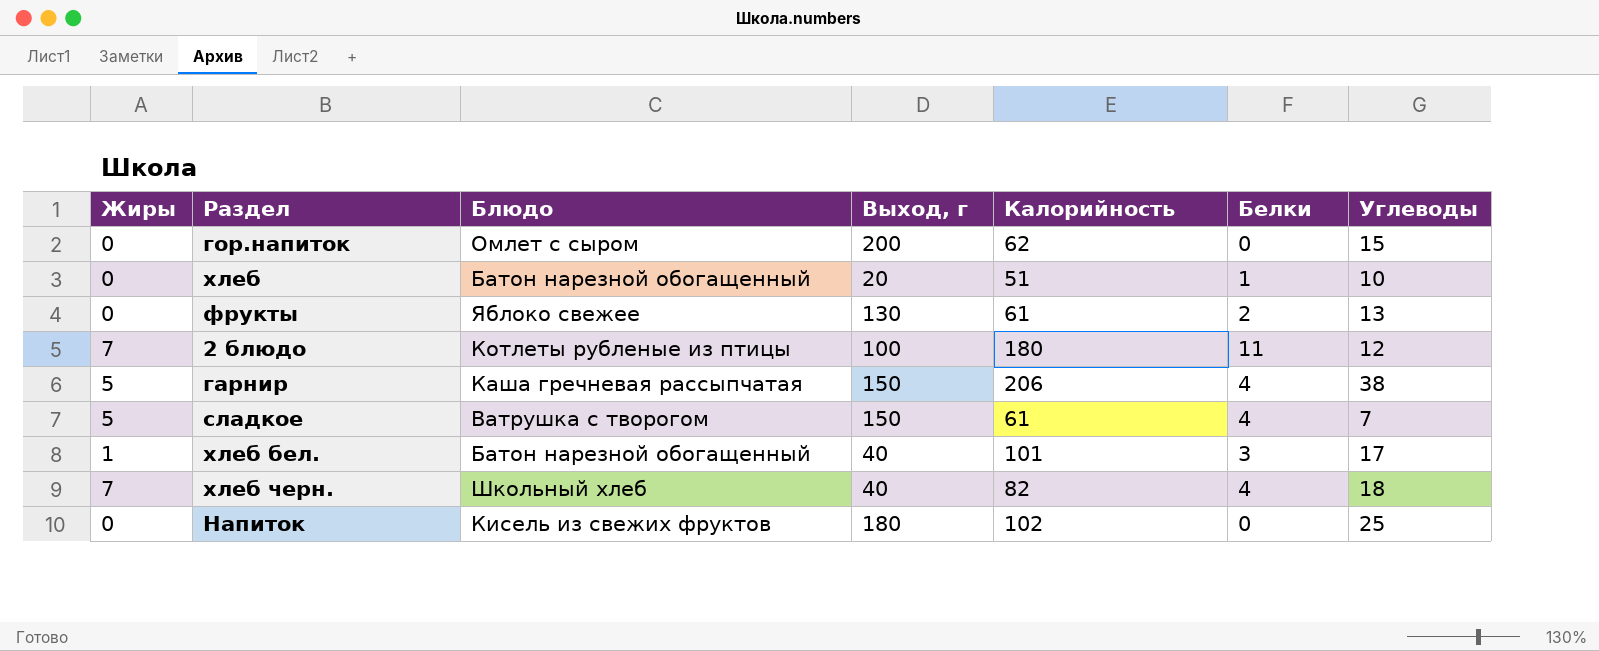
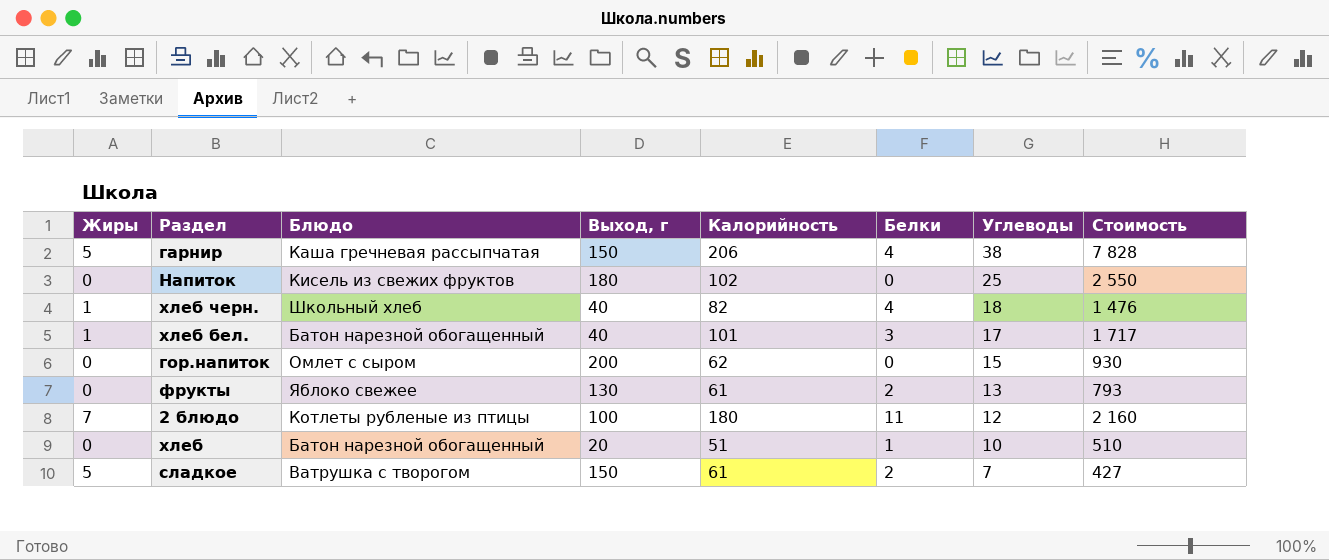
row order: none -> Углеводы descending
column Стоимость | formula: none -> [Калорийность] * [Углеводы]
хлеб черн. | Жиры: 7 -> 1
сладкое | Белки: 4 -> 2

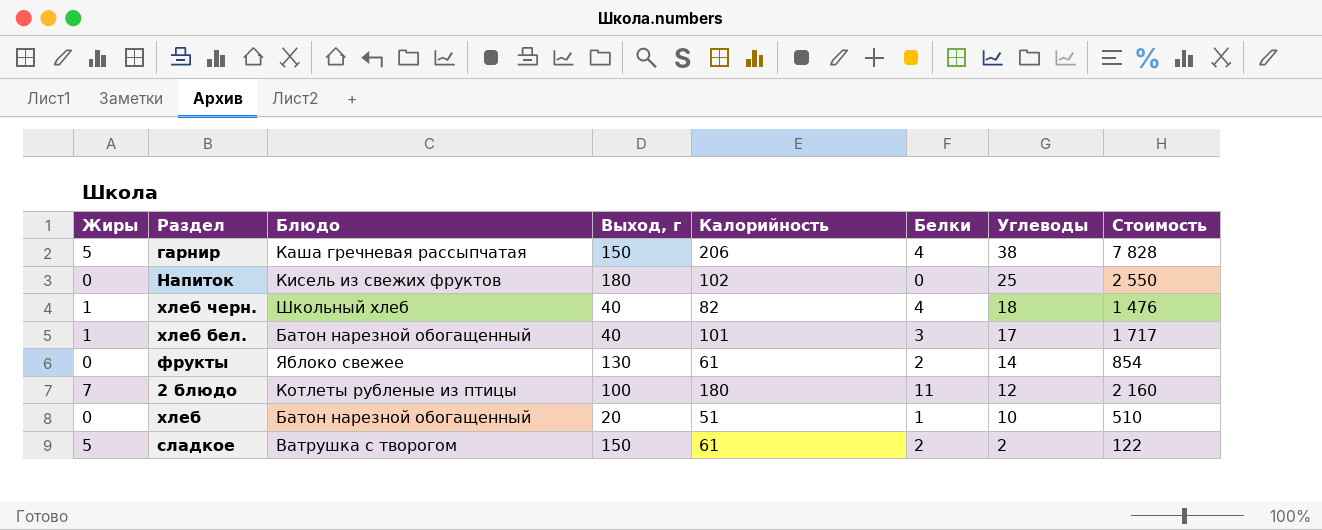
row гор.напиток: 0 | Омлет с сыром | 200 | 62 | 0 | 15 | 930 -> none
фрукты | Углеводы: 13 -> 14
фрукты | Стоимость: 793 -> 854
сладкое | Углеводы: 7 -> 2
сладкое | Стоимость: 427 -> 122

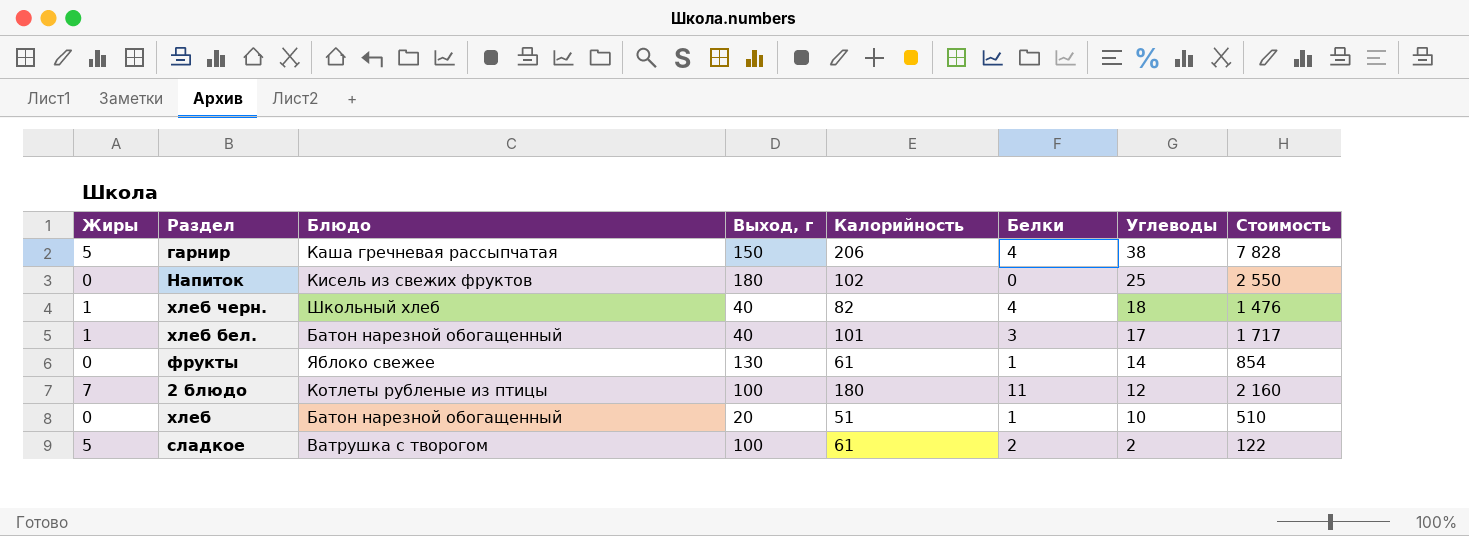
фрукты | Белки: 2 -> 1
сладкое | Выход, г: 150 -> 100

